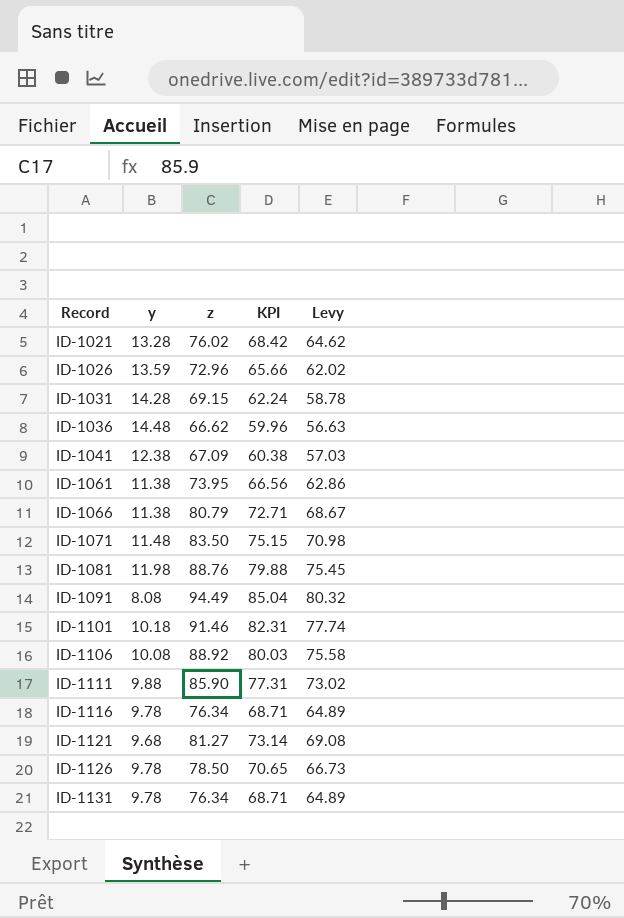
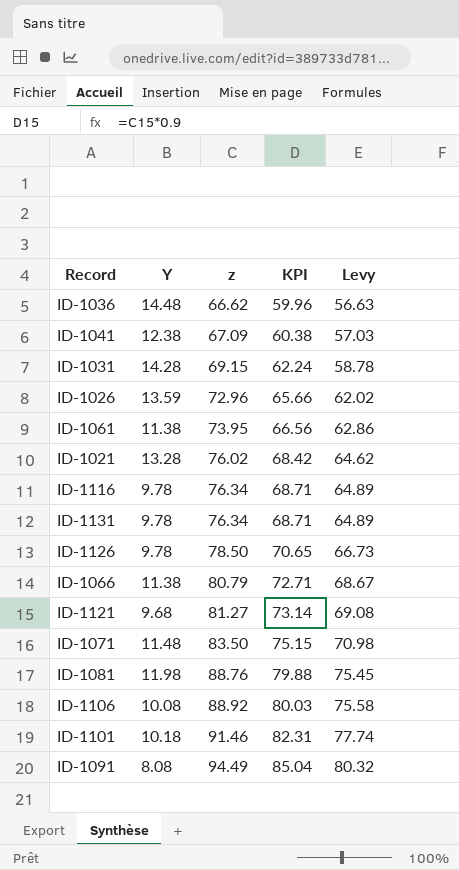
row order: Record ascending -> z ascending
column name: y -> Y
row ID-1111: 9.88 | 85.90 | 77.31 | 73.02 -> none

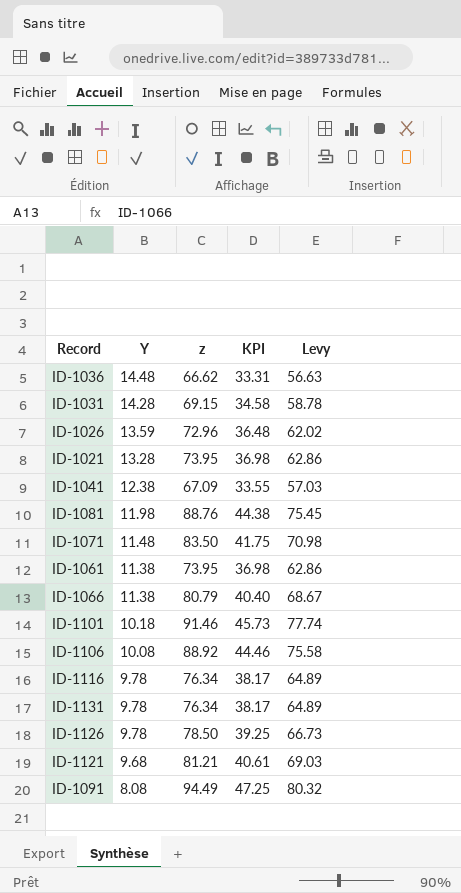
row order: z ascending -> Y descending
column KPI | formula: [z] * 0.9 -> [z] * 0.5
ID-1021 | z: 76.02 -> 73.95
ID-1021 | Levy: 64.62 -> 62.86
ID-1121 | z: 81.27 -> 81.21
ID-1121 | Levy: 69.08 -> 69.03

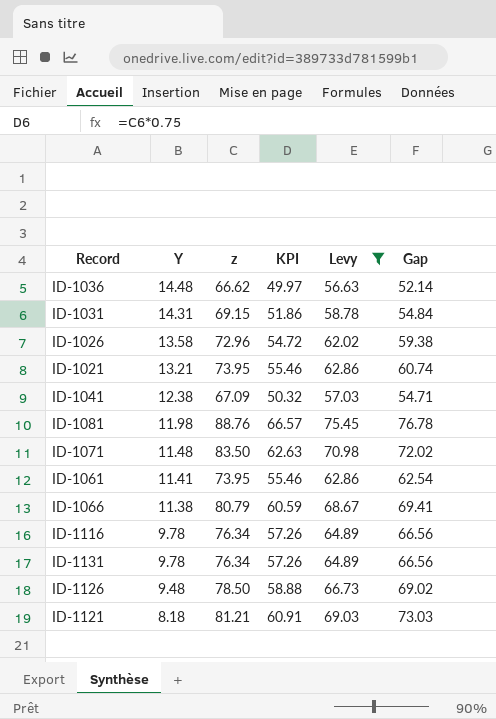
filter: none -> Levy <= 75.45
column KPI | formula: [z] * 0.5 -> [z] * 0.75
column Gap | formula: none -> [z] - [Y]
ID-1031 | Y: 14.28 -> 14.31
ID-1026 | Y: 13.59 -> 13.58
ID-1021 | Y: 13.28 -> 13.21
ID-1061 | Y: 11.38 -> 11.41
ID-1126 | Y: 9.78 -> 9.48
ID-1121 | Y: 9.68 -> 8.18

